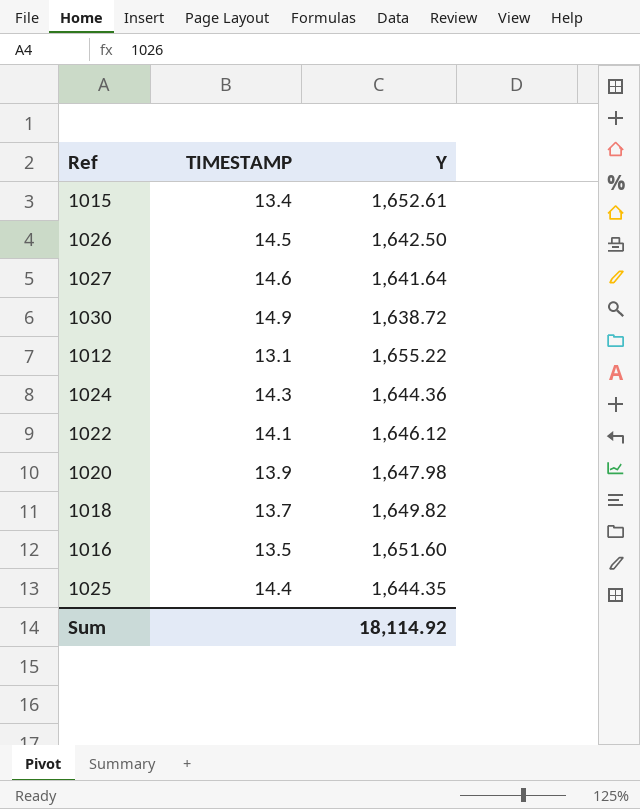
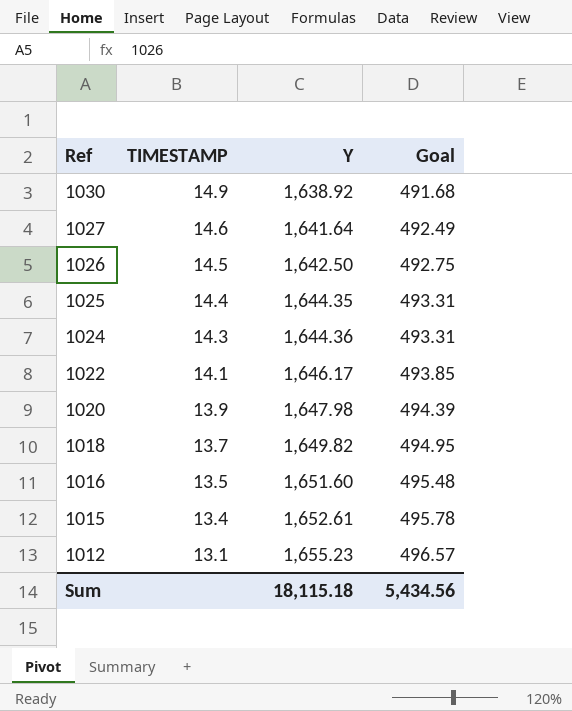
row order: none -> Ref descending
column Goal | formula: none -> [Y] * 0.3
1030 | Y: 1,638.72 -> 1,638.92
1022 | Y: 1,646.12 -> 1,646.17
1012 | Y: 1,655.22 -> 1,655.23
Sum | Y: 18,114.92 -> 18,115.18

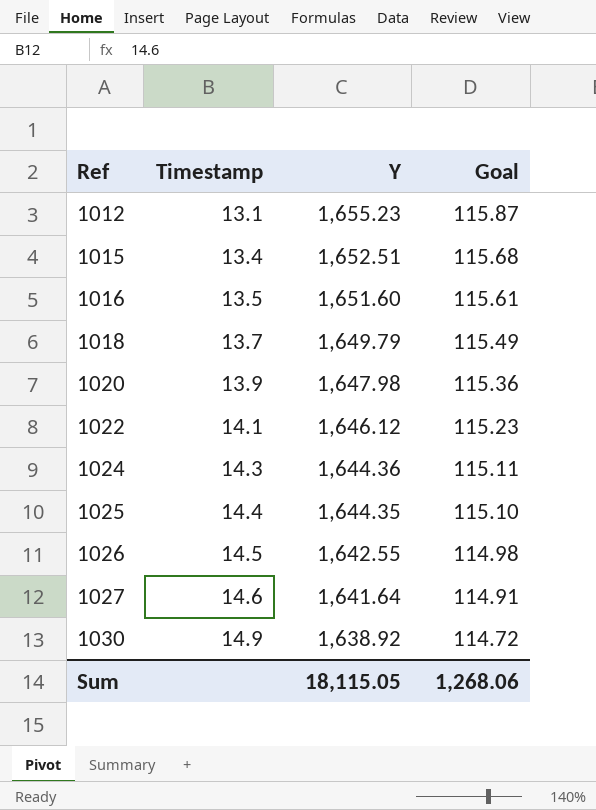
row order: Ref descending -> Ref ascending
column name: TIMESTAMP -> Timestamp
column Goal | formula: [Y] * 0.3 -> [Y] * 0.07
1015 | Y: 1,652.61 -> 1,652.51
1018 | Y: 1,649.82 -> 1,649.79
1022 | Y: 1,646.17 -> 1,646.12
1026 | Y: 1,642.50 -> 1,642.55
Sum | Y: 18,115.18 -> 18,115.05
Sum | Goal: 5,434.56 -> 1,268.06

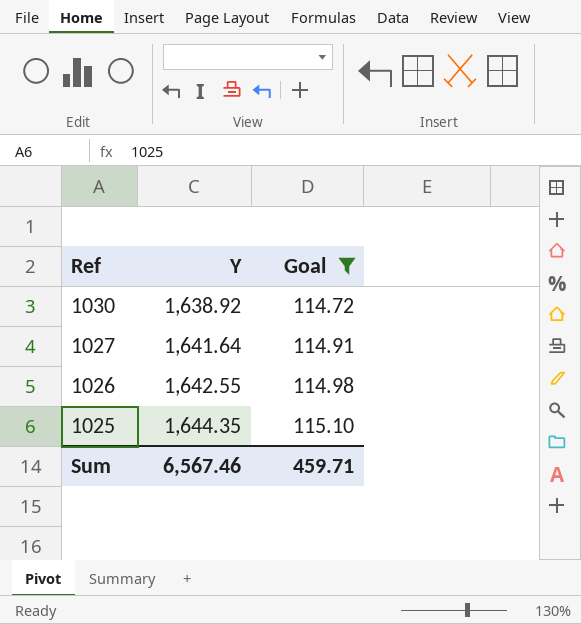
filter: none -> Goal <= 115.10
row order: Ref ascending -> Ref descending
column Timestamp | position: 2 -> none
Sum | Y: 18,115.05 -> 6,567.46
Sum | Goal: 1,268.06 -> 459.71

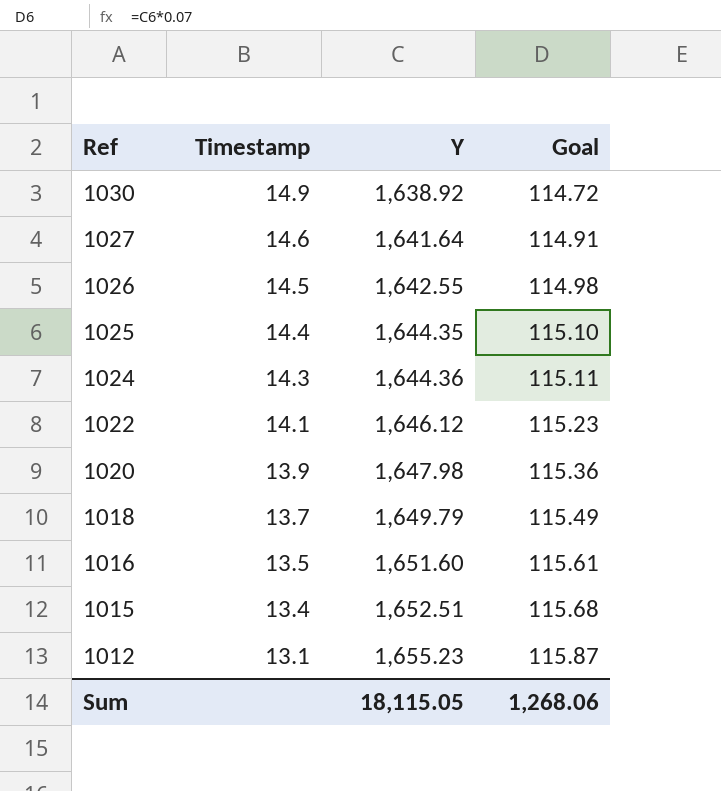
filter: Goal <= 115.10 -> none
column Timestamp | position: none -> 2
Sum | Y: 6,567.46 -> 18,115.05
Sum | Goal: 459.71 -> 1,268.06

